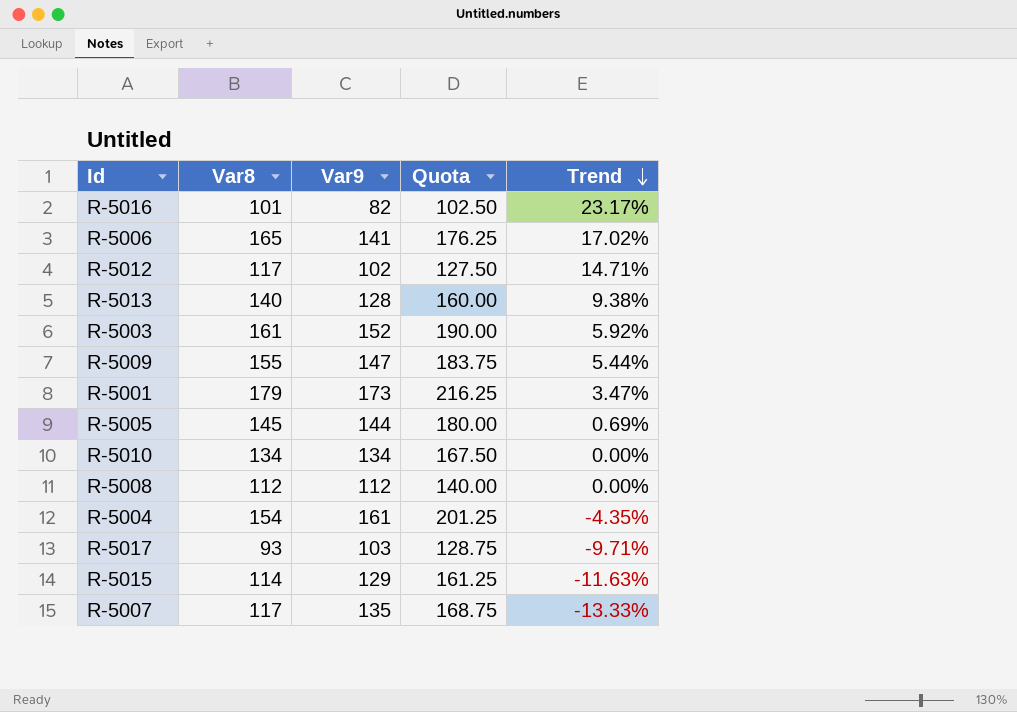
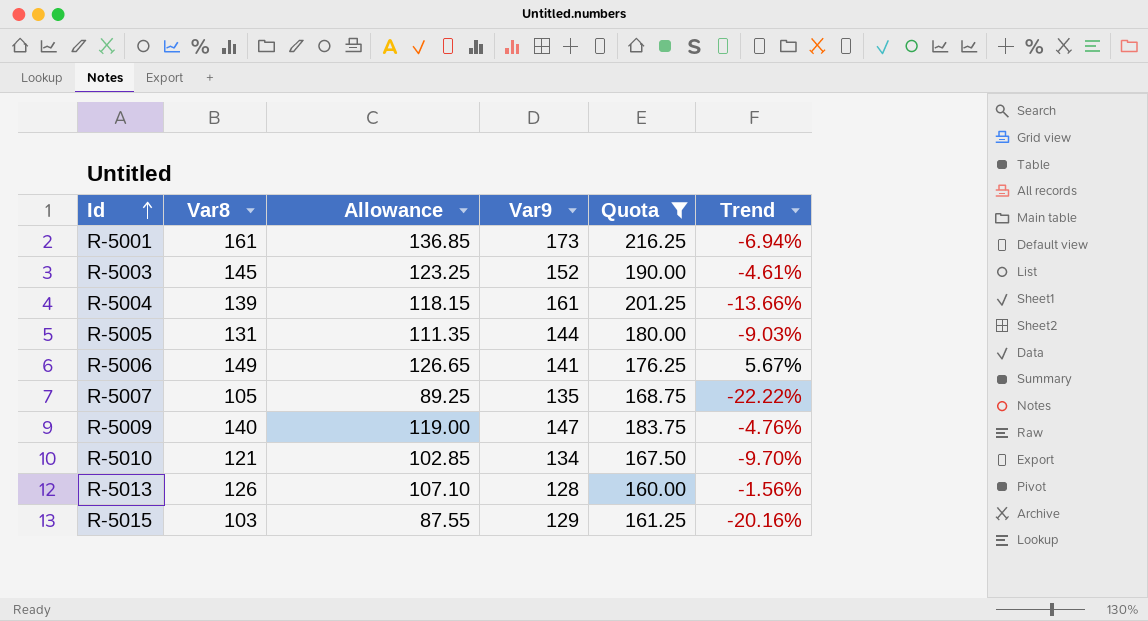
filter: none -> Quota >= 160.00
row order: Trend descending -> Id ascending
column Allowance | formula: none -> [Var8] * 0.85
R-5001 | Var8: 179 -> 161
R-5001 | Trend: 3.47% -> -6.94%
R-5003 | Var8: 161 -> 145
R-5003 | Trend: 5.92% -> -4.61%
R-5004 | Var8: 154 -> 139
R-5004 | Trend: -4.35% -> -13.66%
R-5005 | Var8: 145 -> 131
R-5005 | Trend: 0.69% -> -9.03%
R-5006 | Var8: 165 -> 149
R-5006 | Trend: 17.02% -> 5.67%
R-5007 | Var8: 117 -> 105
R-5007 | Trend: -13.33% -> -22.22%
R-5009 | Var8: 155 -> 140
R-5009 | Trend: 5.44% -> -4.76%
R-5010 | Var8: 134 -> 121
R-5010 | Trend: 0.00% -> -9.70%
R-5013 | Var8: 140 -> 126
R-5013 | Trend: 9.38% -> -1.56%
R-5015 | Var8: 114 -> 103
R-5015 | Trend: -11.63% -> -20.16%

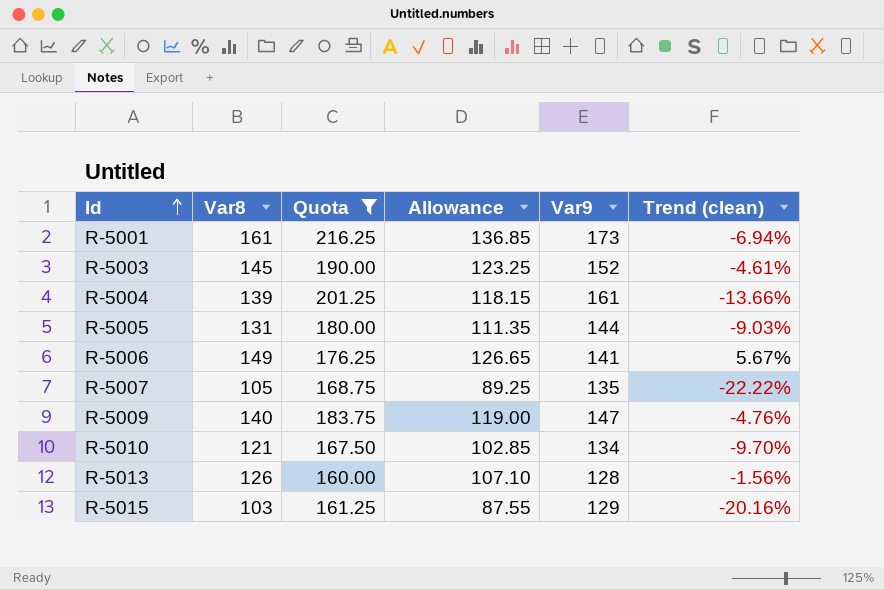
column Quota | position: 5 -> 3
column name: Trend -> Trend (clean)

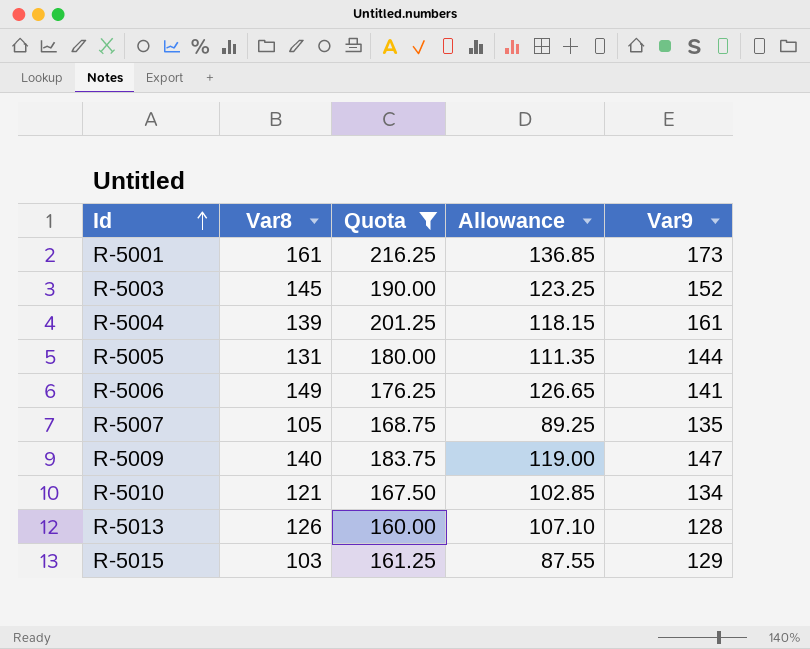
column Trend (clean) | formula: ([Var8] - [Var9]) / [Var9] -> none

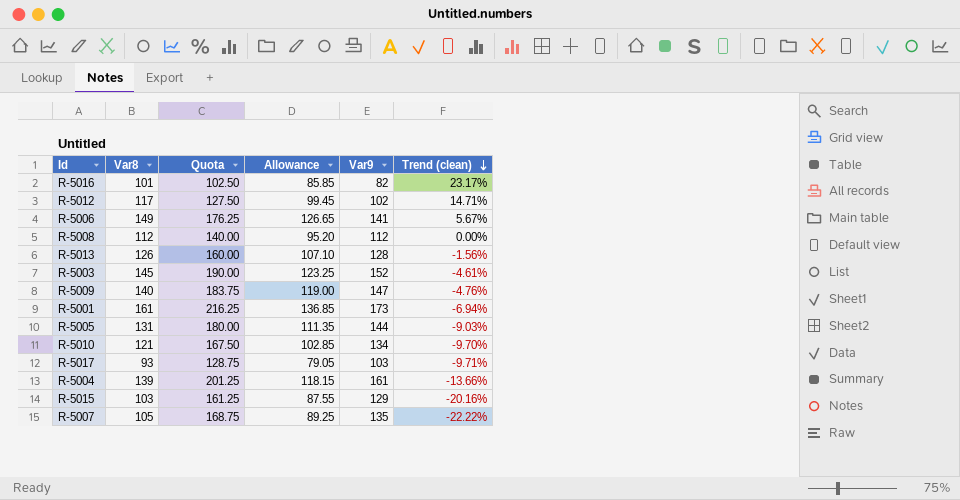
filter: Quota >= 160.00 -> none
row order: Id ascending -> Trend (clean) descending
column Trend (clean) | formula: none -> ([Var8] - [Var9]) / [Var9]

